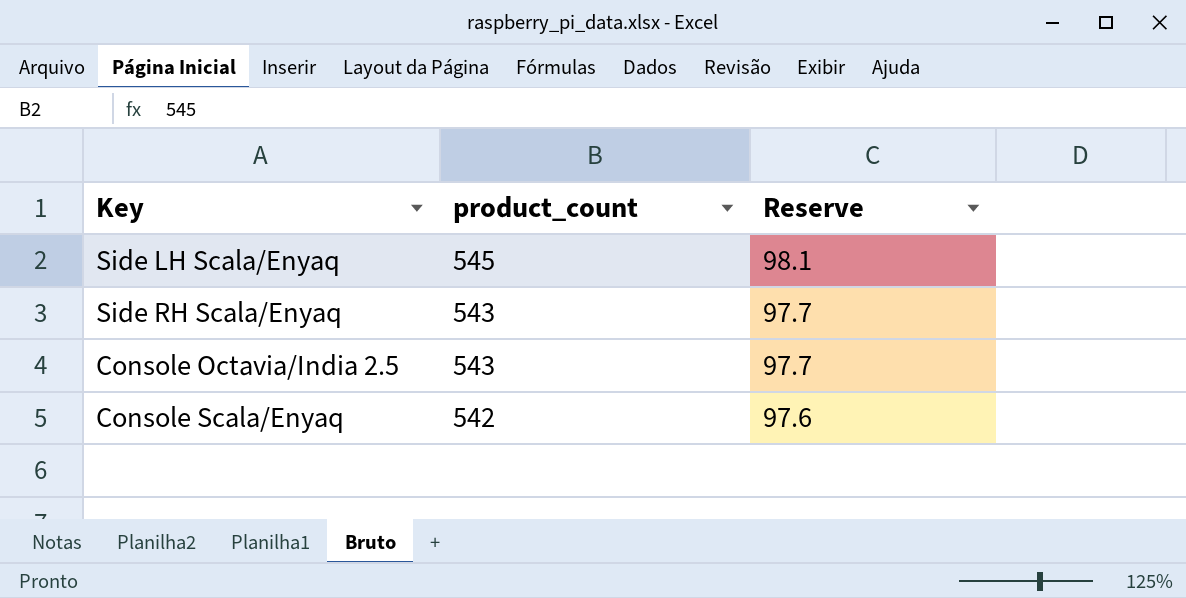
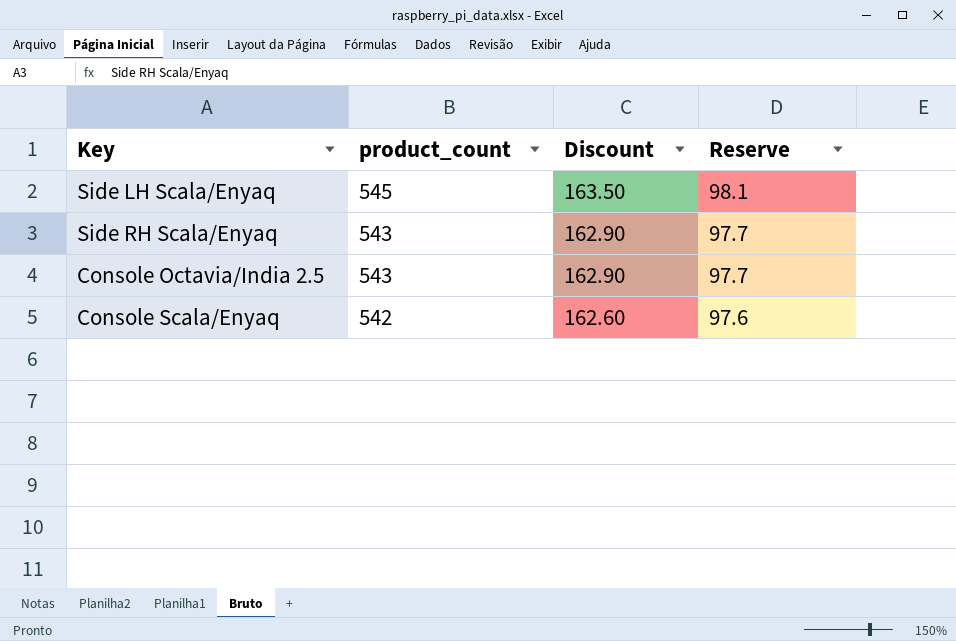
column Discount | formula: none -> [product_count] * 0.3

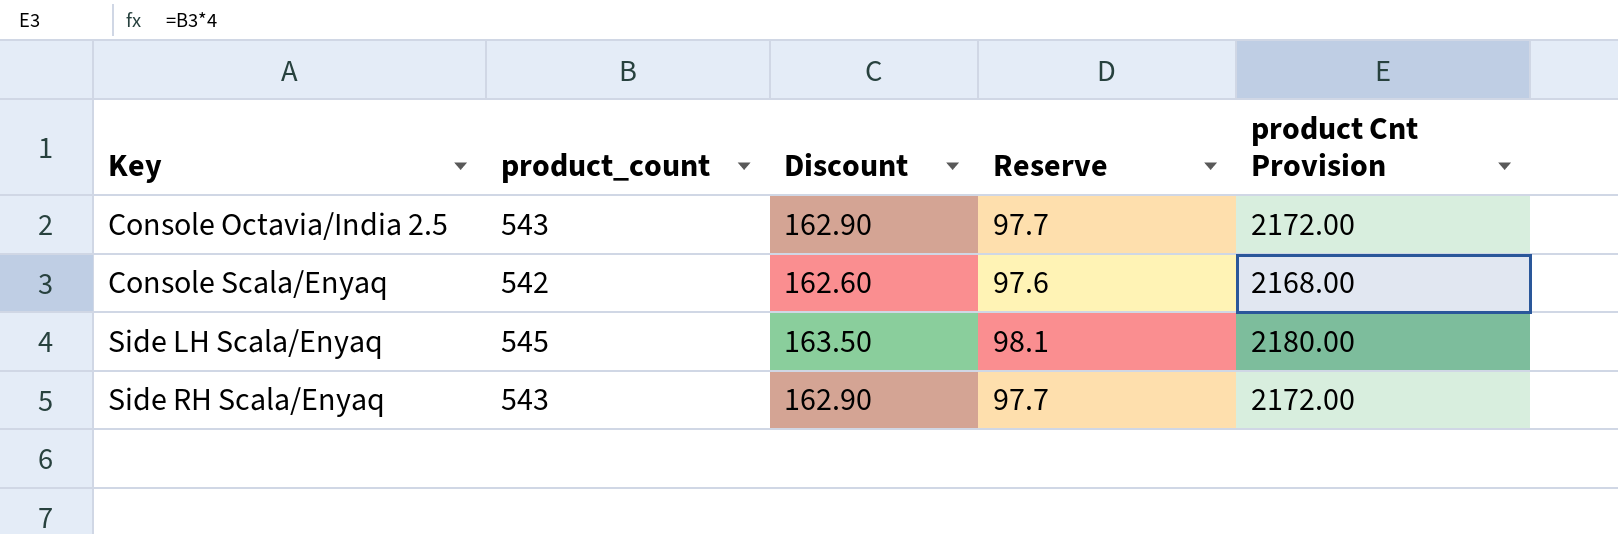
row order: product_count descending -> Key ascending
column product Cnt Provision | formula: none -> [product_count] * 4

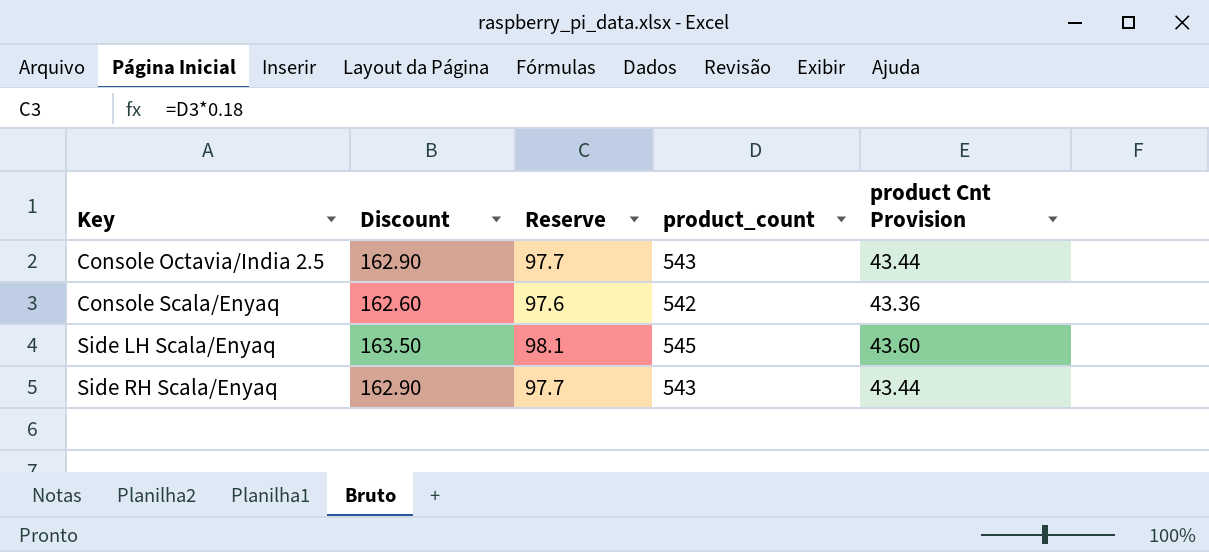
column product_count | position: 2 -> 4
column product Cnt Provision | formula: [product_count] * 4 -> [product_count] * 0.08

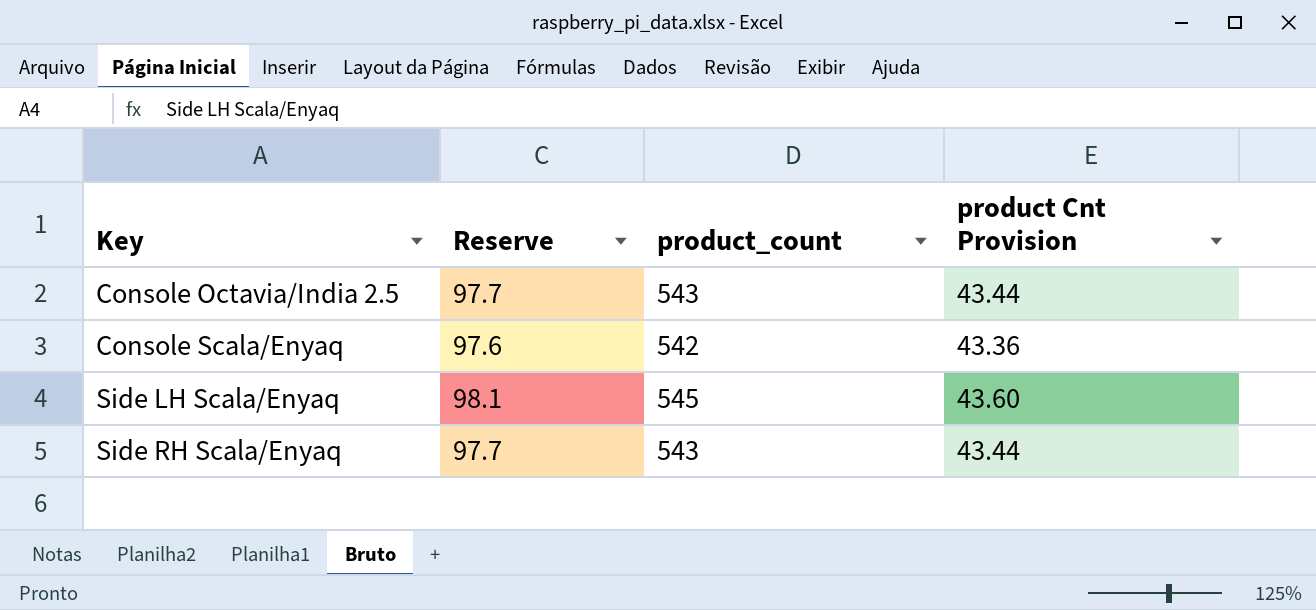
column Discount | formula: [product_count] * 0.3 -> none

